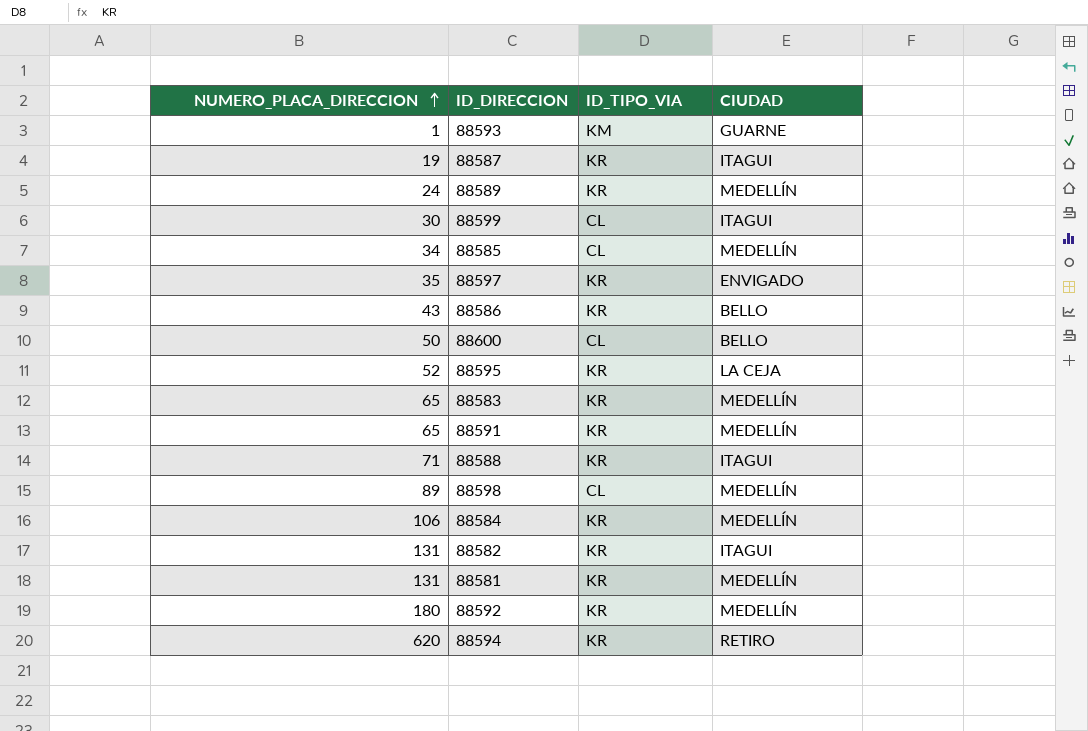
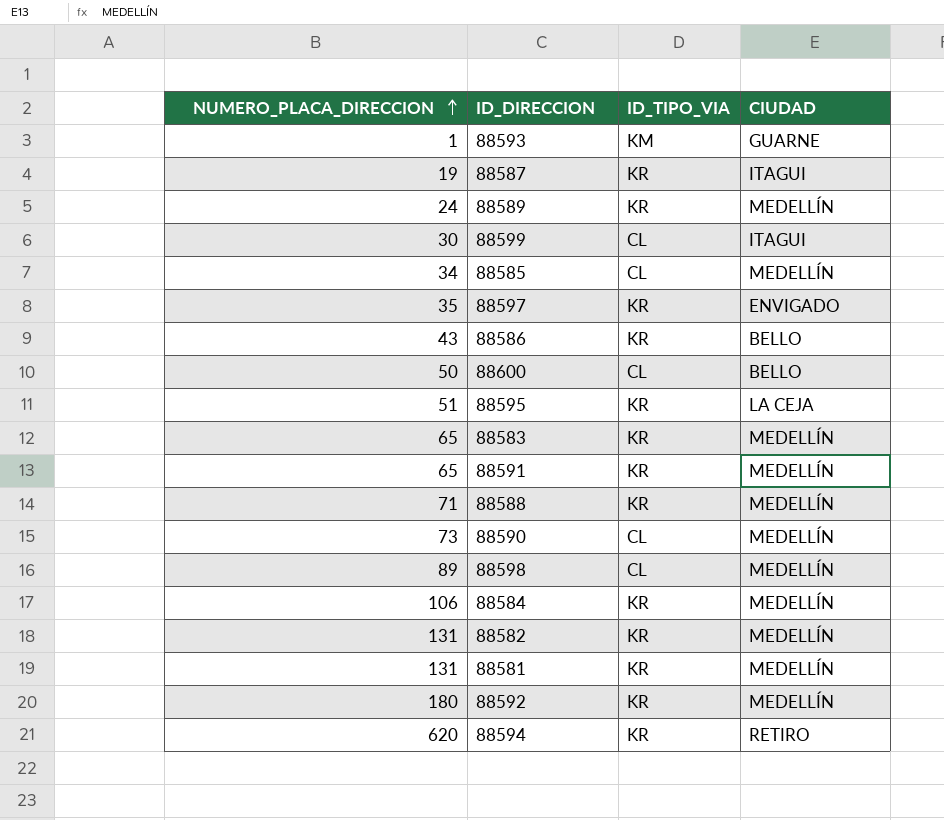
88595 | NUMERO_PLACA_DIRECCION: 52 -> 51
88588 | CIUDAD: ITAGUI -> MEDELLÍN
row 88590: none -> 73 | CL | MEDELLÍN
88582 | CIUDAD: ITAGUI -> MEDELLÍN

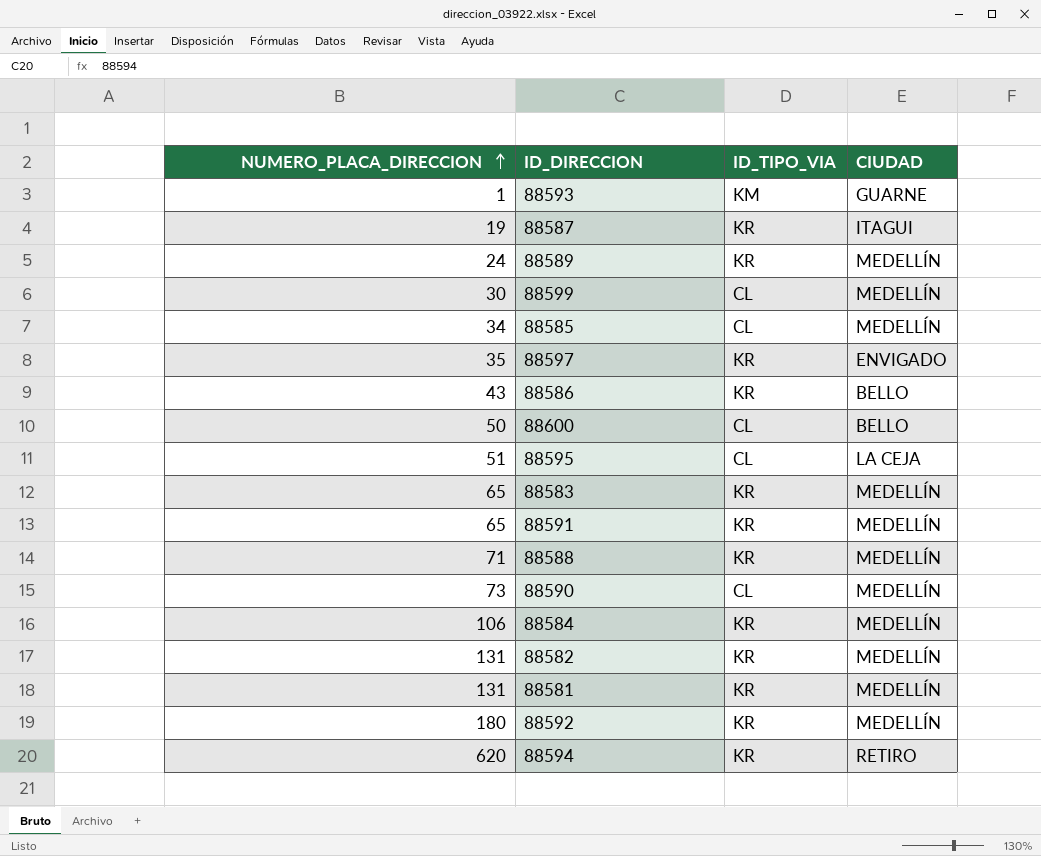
row 88598: 89 | CL | MEDELLÍN -> none
88599 | CIUDAD: ITAGUI -> MEDELLÍN
88595 | ID_TIPO_VIA: KR -> CL

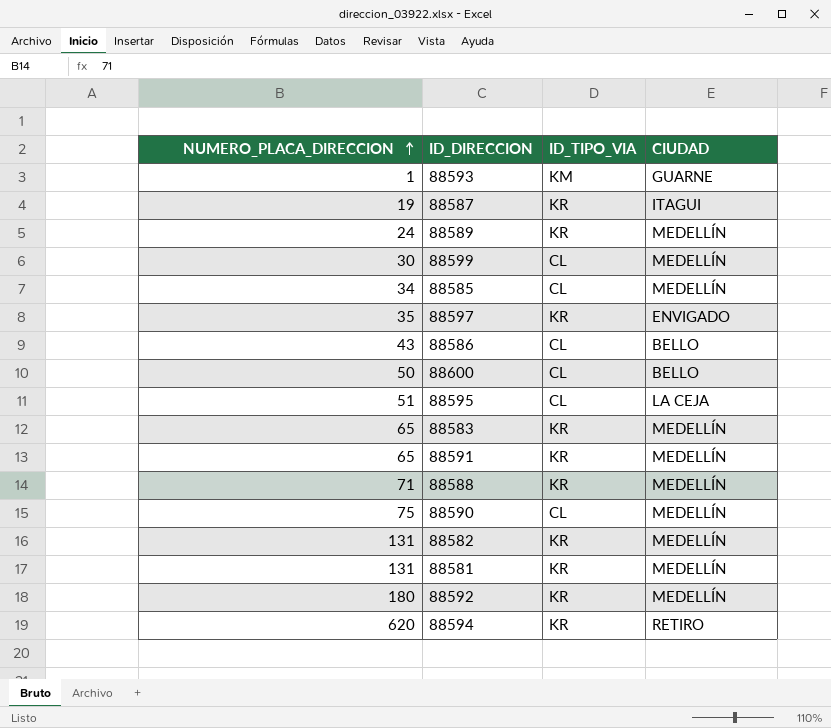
row 88584: 106 | KR | MEDELLÍN -> none
88586 | ID_TIPO_VIA: KR -> CL
88590 | NUMERO_PLACA_DIRECCION: 73 -> 75

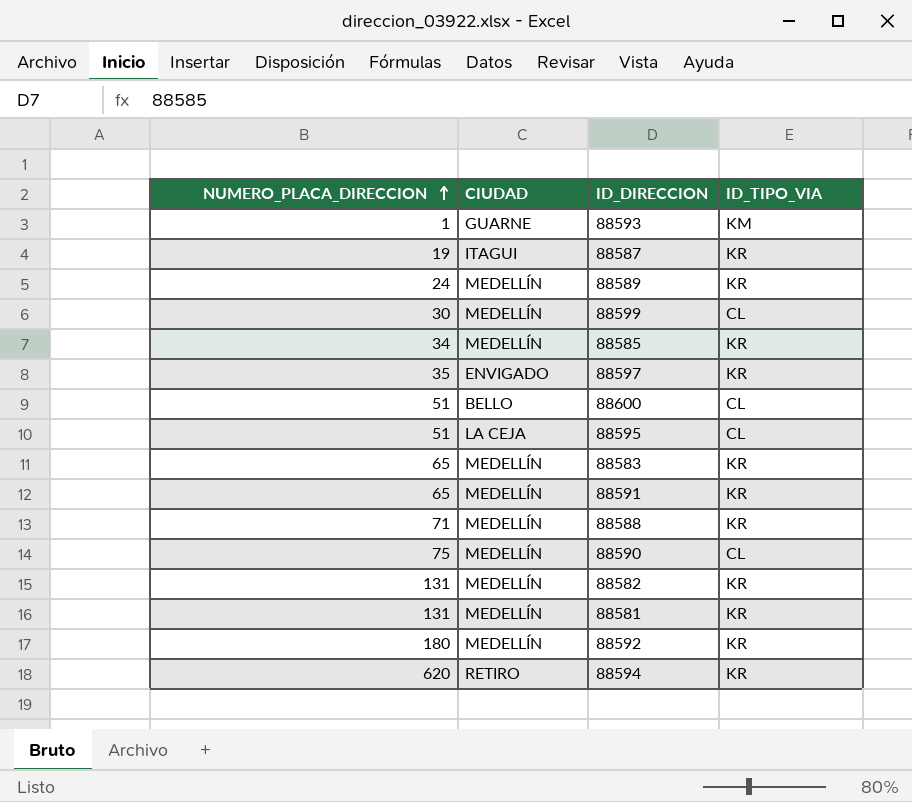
column CIUDAD | position: 4 -> 2
row 88586: 43 | CL | BELLO -> none
88585 | ID_TIPO_VIA: CL -> KR
88600 | NUMERO_PLACA_DIRECCION: 50 -> 51

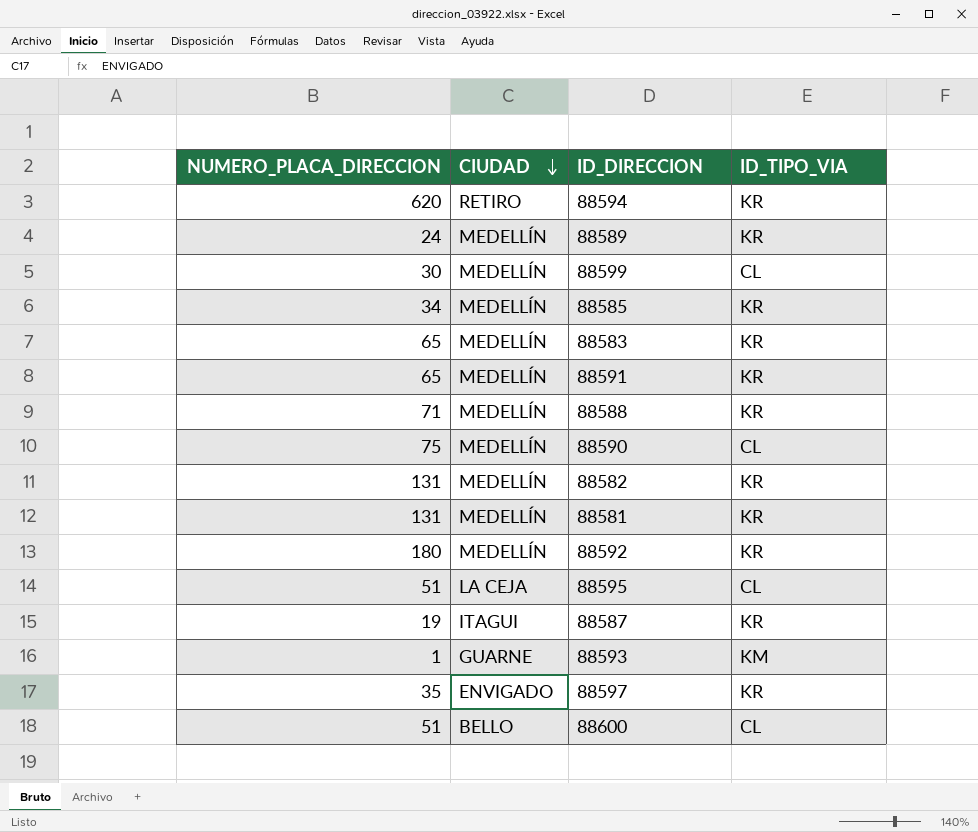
row order: NUMERO_PLACA_DIRECCION ascending -> CIUDAD descending

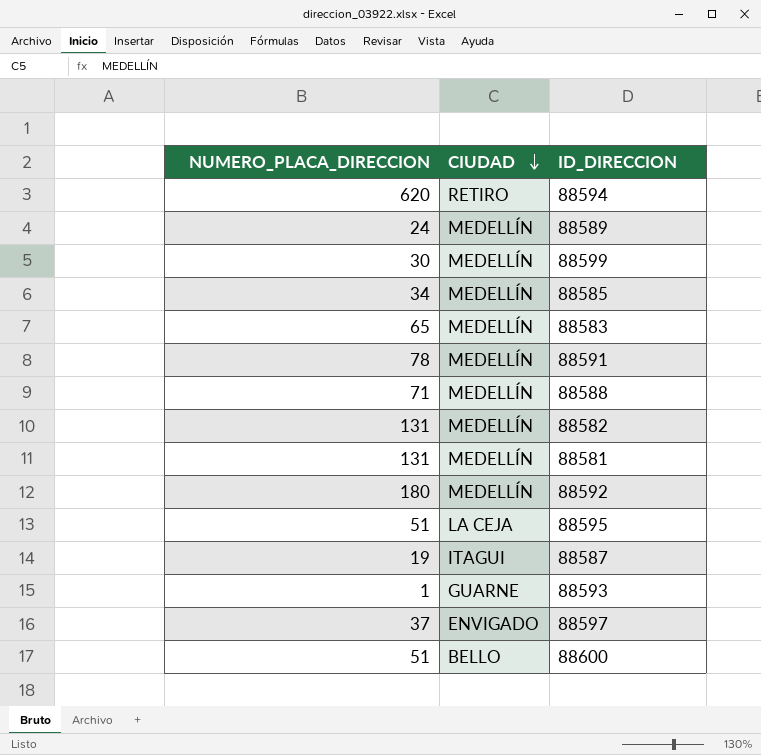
column ID_TIPO_VIA | position: 4 -> none
row 88590: 75 | MEDELLÍN | CL -> none
88591 | NUMERO_PLACA_DIRECCION: 65 -> 78
88597 | NUMERO_PLACA_DIRECCION: 35 -> 37

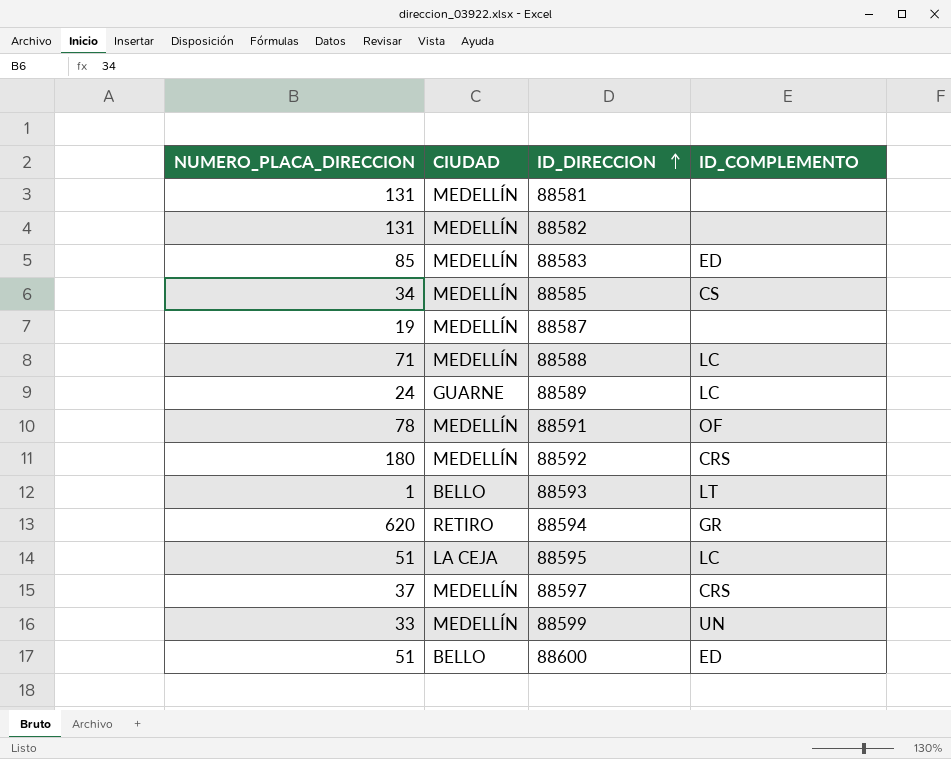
row order: CIUDAD descending -> ID_DIRECCION ascending
column ID_COMPLEMENTO | position: none -> 4
88583 | NUMERO_PLACA_DIRECCION: 65 -> 85
88587 | CIUDAD: ITAGUI -> MEDELLÍN
88589 | CIUDAD: MEDELLÍN -> GUARNE
88593 | CIUDAD: GUARNE -> BELLO
88597 | CIUDAD: ENVIGADO -> MEDELLÍN
88599 | NUMERO_PLACA_DIRECCION: 30 -> 33

